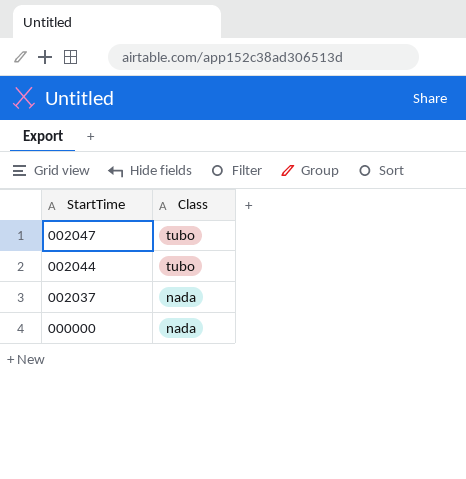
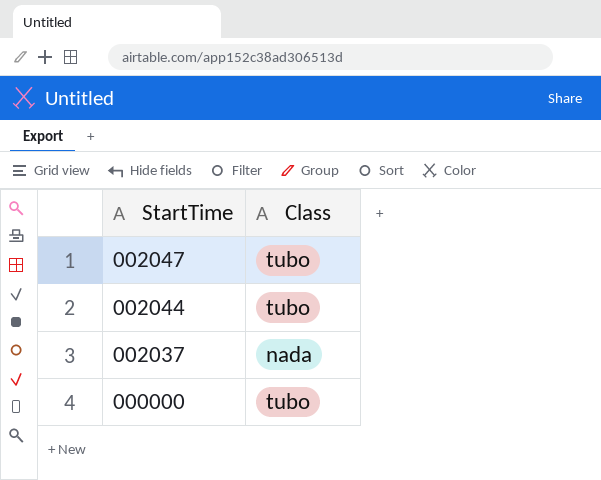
000000 | Class: nada -> tubo

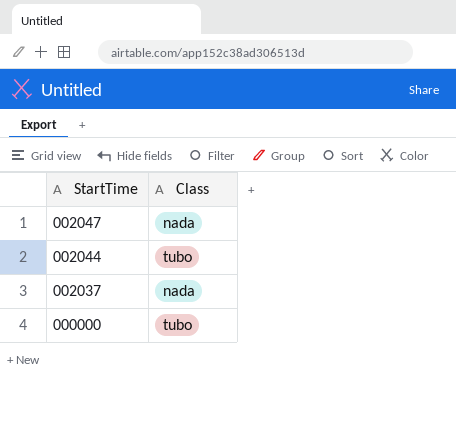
002047 | Class: tubo -> nada

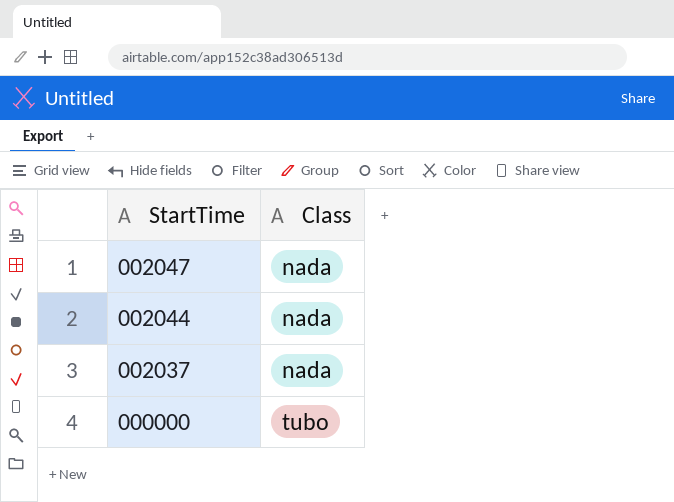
002044 | Class: tubo -> nada

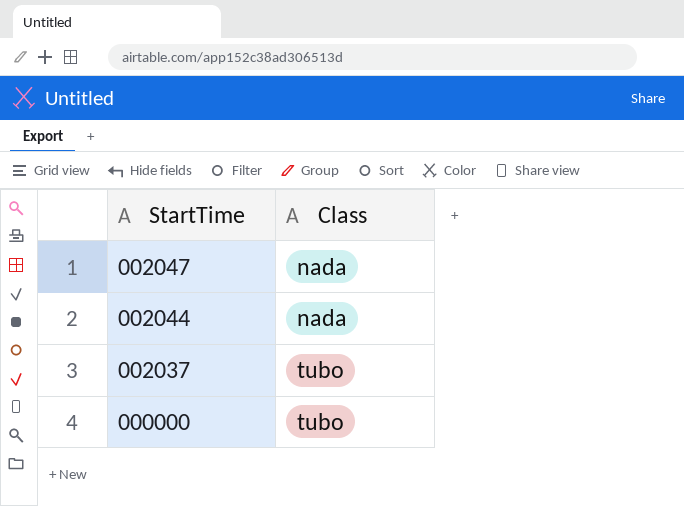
002037 | Class: nada -> tubo

